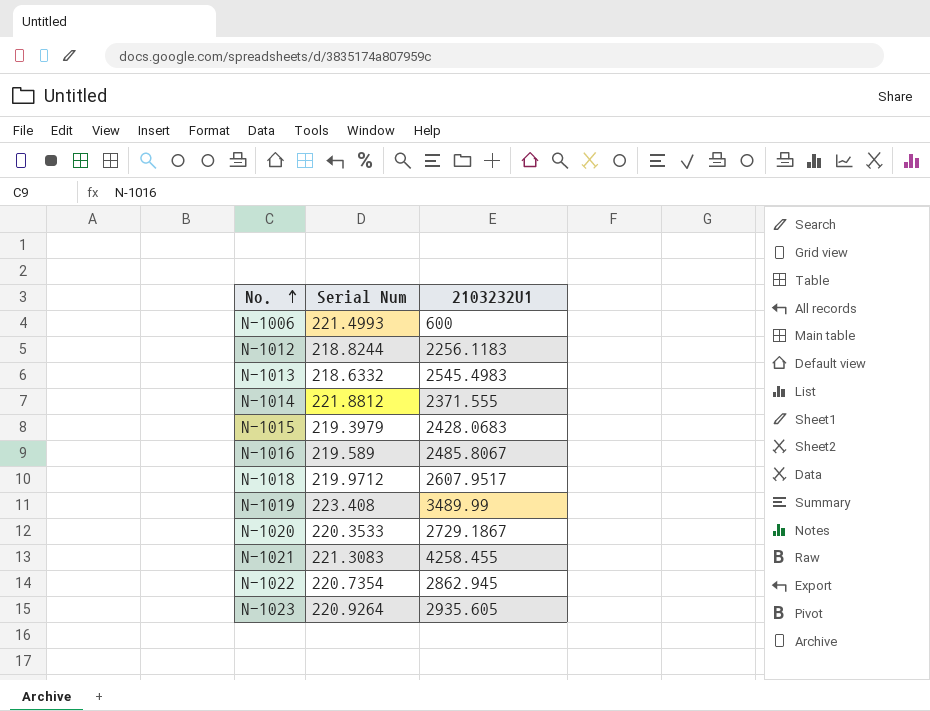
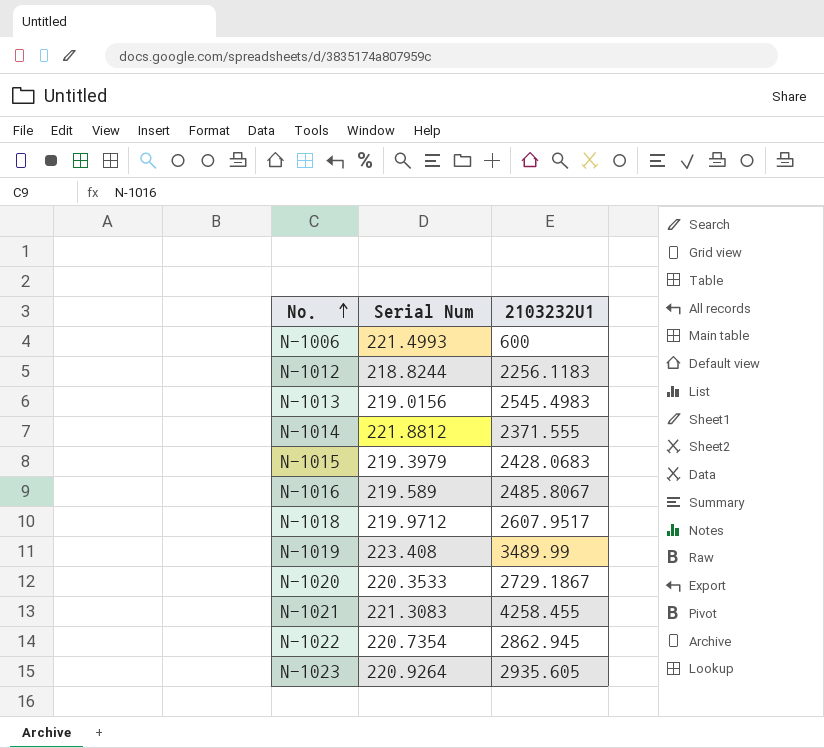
N-1013 | Serial Num: 218.6332 -> 219.0156

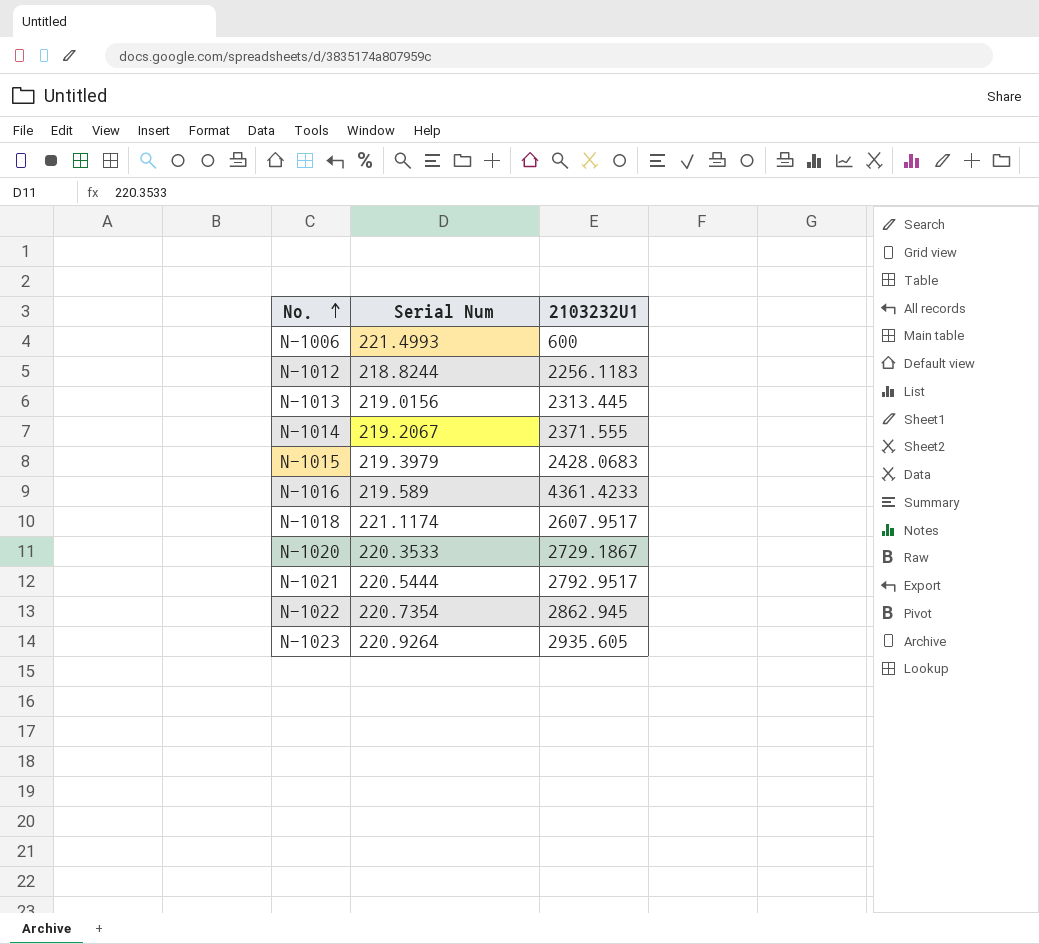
row N-1019: 223.408 | 3489.99 -> none
N-1013 | 2103232U1: 2545.4983 -> 2313.445
N-1014 | Serial Num: 221.8812 -> 219.2067
N-1016 | 2103232U1: 2485.8067 -> 4361.4233
N-1018 | Serial Num: 219.9712 -> 221.1174
N-1021 | Serial Num: 221.3083 -> 220.5444
N-1021 | 2103232U1: 4258.455 -> 2792.9517

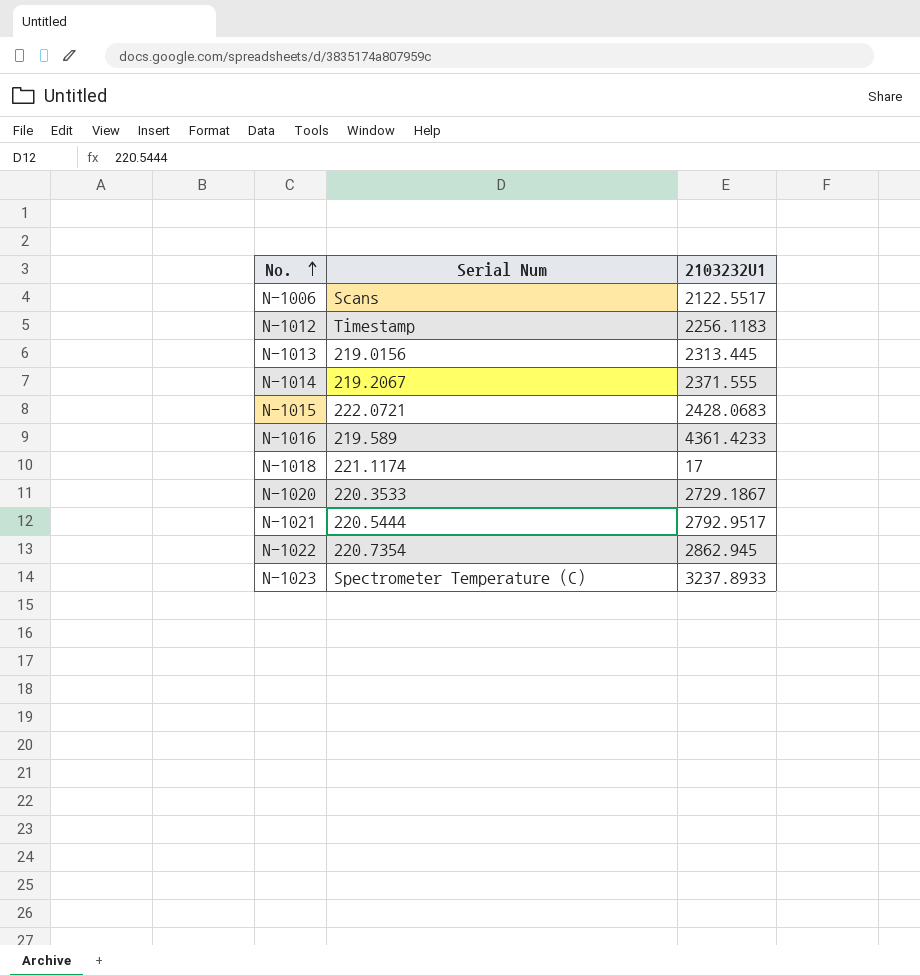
N-1006 | Serial Num: 221.4993 -> Scans
N-1006 | 2103232U1: 600 -> 2122.5517
N-1012 | Serial Num: 218.8244 -> Timestamp
N-1015 | Serial Num: 219.3979 -> 222.0721
N-1018 | 2103232U1: 2607.9517 -> 17
N-1023 | Serial Num: 220.9264 -> Spectrometer Temperature (C)
N-1023 | 2103232U1: 2935.605 -> 3237.8933

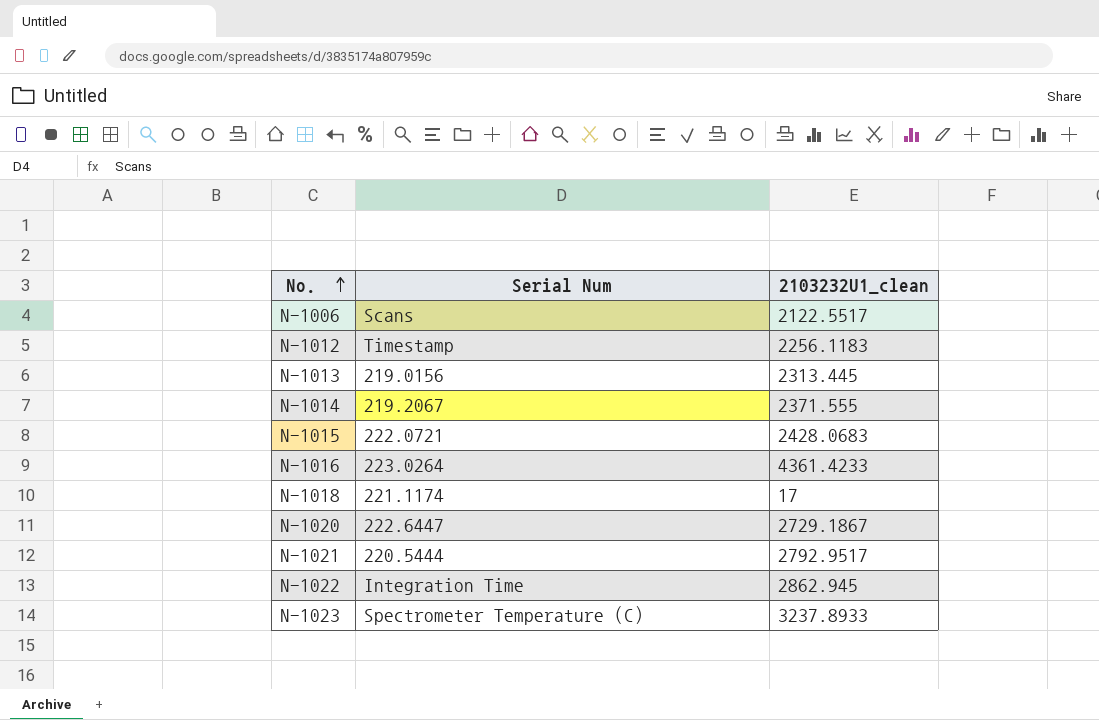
column name: 2103232U1 -> 2103232U1_clean
N-1016 | Serial Num: 219.589 -> 223.0264
N-1020 | Serial Num: 220.3533 -> 222.6447
N-1022 | Serial Num: 220.7354 -> Integration Time

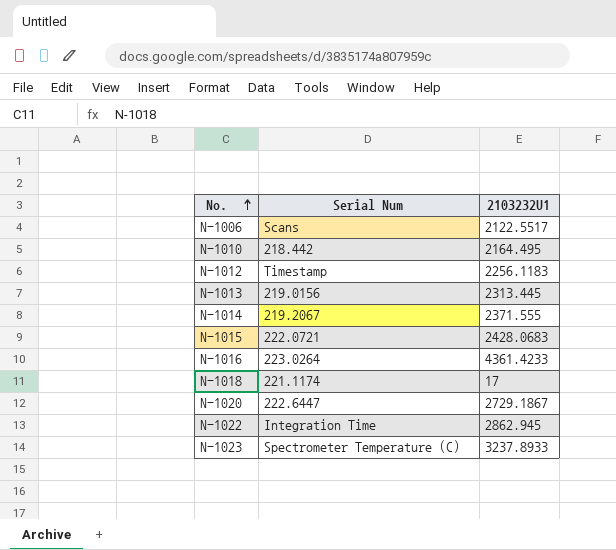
column name: 2103232U1_clean -> 2103232U1
row N-1021: 220.5444 | 2792.9517 -> none
row N-1010: none -> 218.442 | 2164.495

